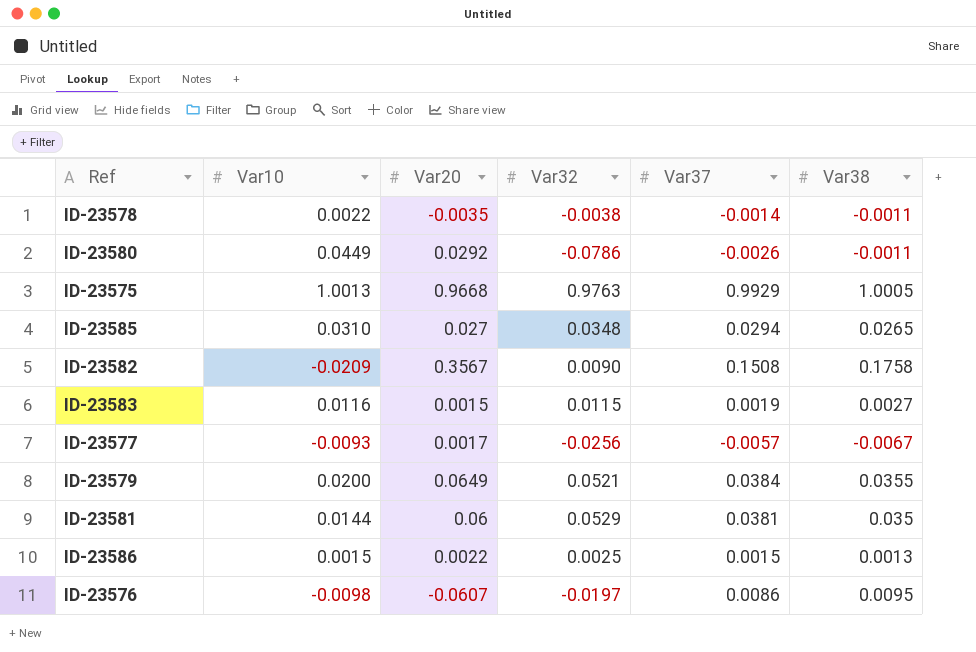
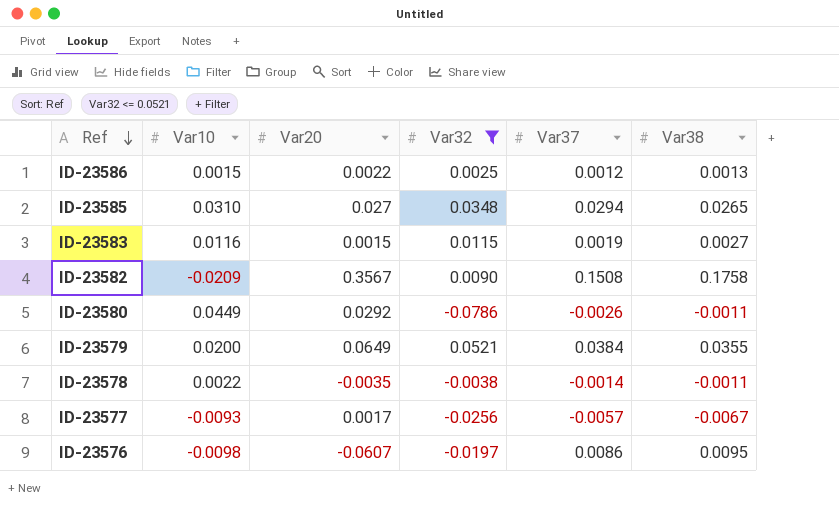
filter: none -> Var32 <= 0.0521
row order: none -> Ref descending
ID-23586 | Var37: 0.0015 -> 0.0012

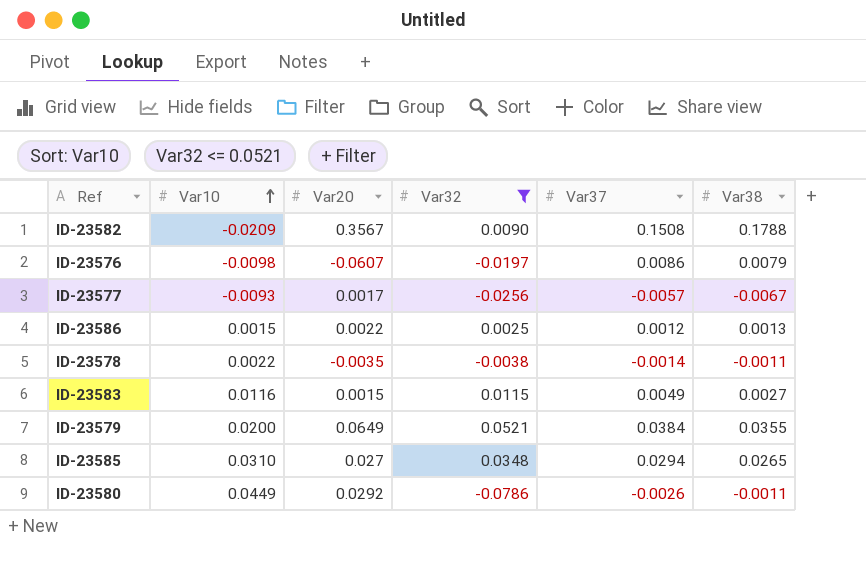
row order: Ref descending -> Var10 ascending
ID-23582 | Var38: 0.1758 -> 0.1788
ID-23576 | Var38: 0.0095 -> 0.0079
ID-23583 | Var37: 0.0019 -> 0.0049

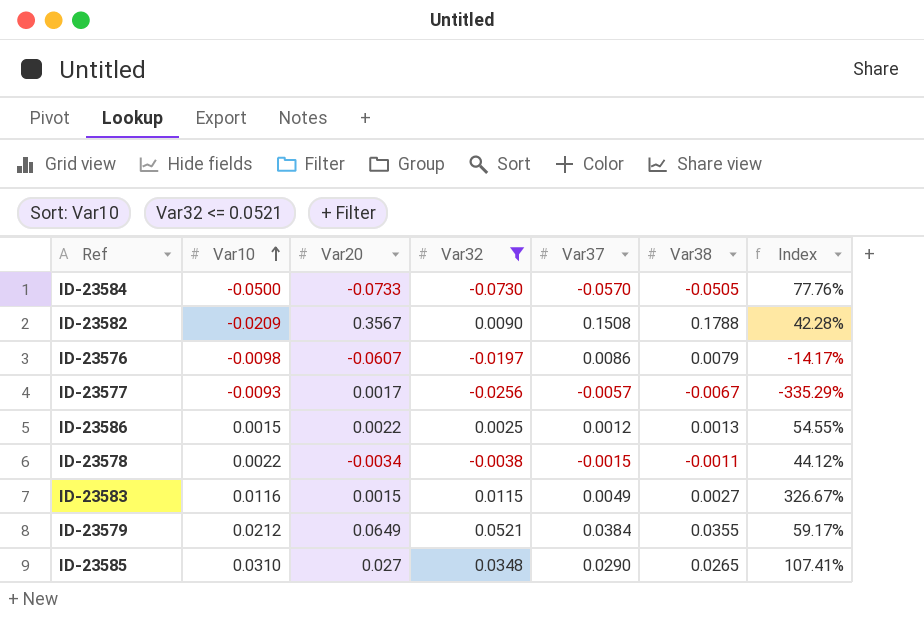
column Index | formula: none -> [Var37] / [Var20]
row ID-23580: 0.0449 | 0.0292 | -0.0786 | -0.0026 | -0.0011 -> none
row ID-23584: none -> -0.0500 | -0.0733 | -0.0730 | -0.0570 | -0.0505 | 77.76%
ID-23578 | Var20: -0.0035 -> -0.0034
ID-23578 | Var37: -0.0014 -> -0.0015
ID-23579 | Var10: 0.0200 -> 0.0212
ID-23585 | Var37: 0.0294 -> 0.0290

